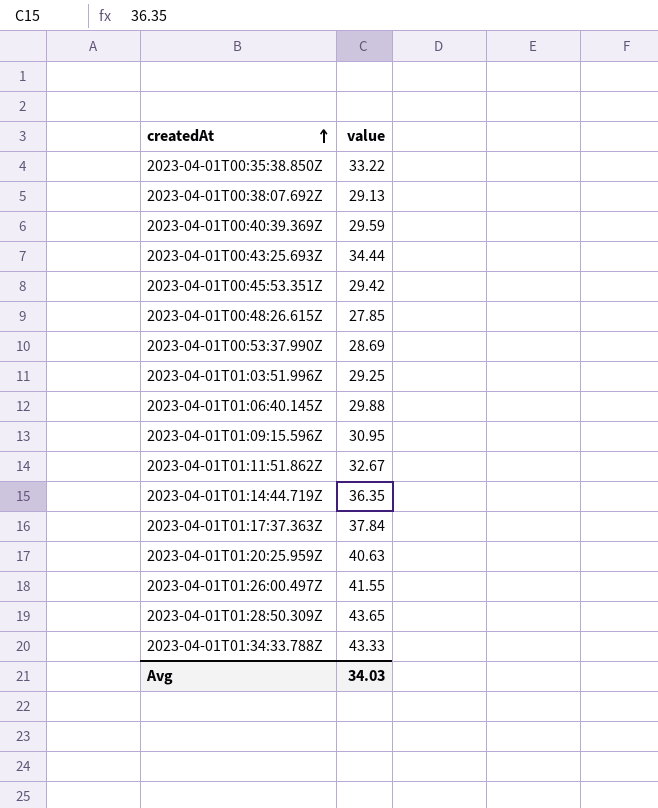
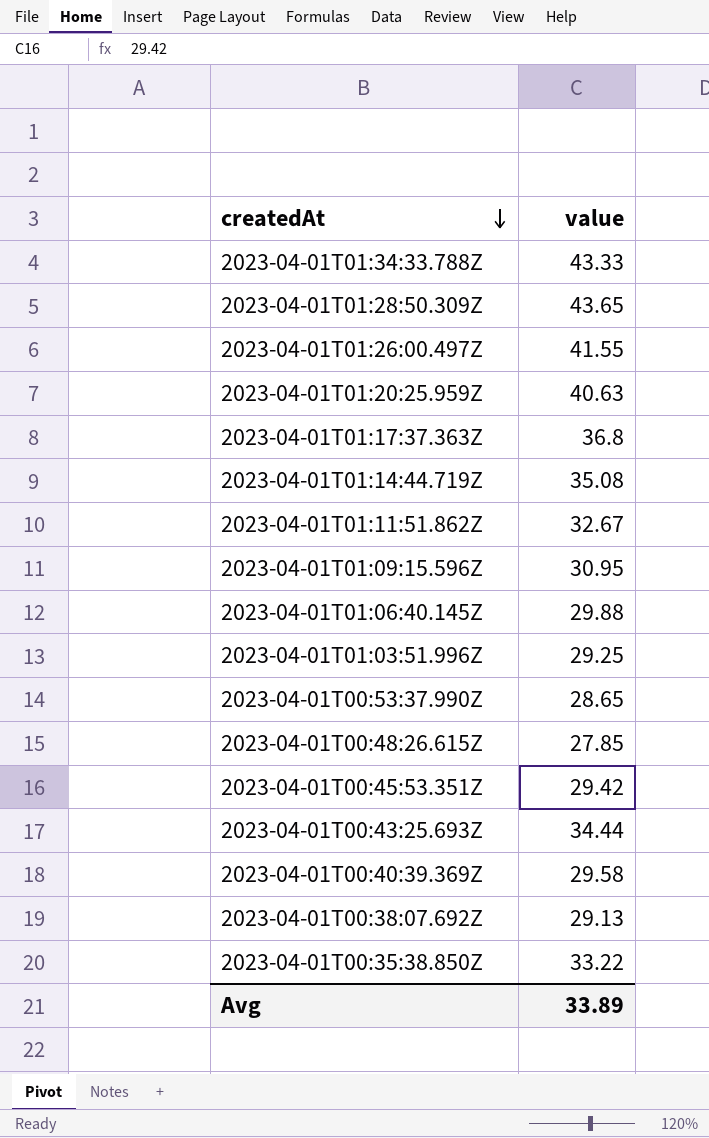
row order: createdAt ascending -> createdAt descending
2023-04-01T01:17:37.363Z | value: 37.84 -> 36.8
2023-04-01T01:14:44.719Z | value: 36.35 -> 35.08
2023-04-01T00:53:37.990Z | value: 28.69 -> 28.65
2023-04-01T00:40:39.369Z | value: 29.59 -> 29.58
Avg | value: 34.03 -> 33.89

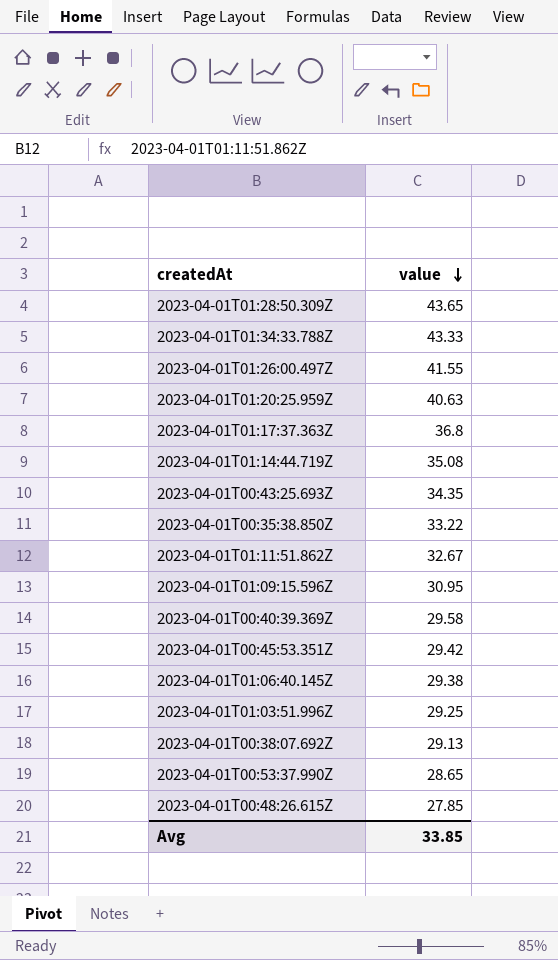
row order: createdAt descending -> value descending
2023-04-01T00:43:25.693Z | value: 34.44 -> 34.35
2023-04-01T01:06:40.145Z | value: 29.88 -> 29.38
Avg | value: 33.89 -> 33.85

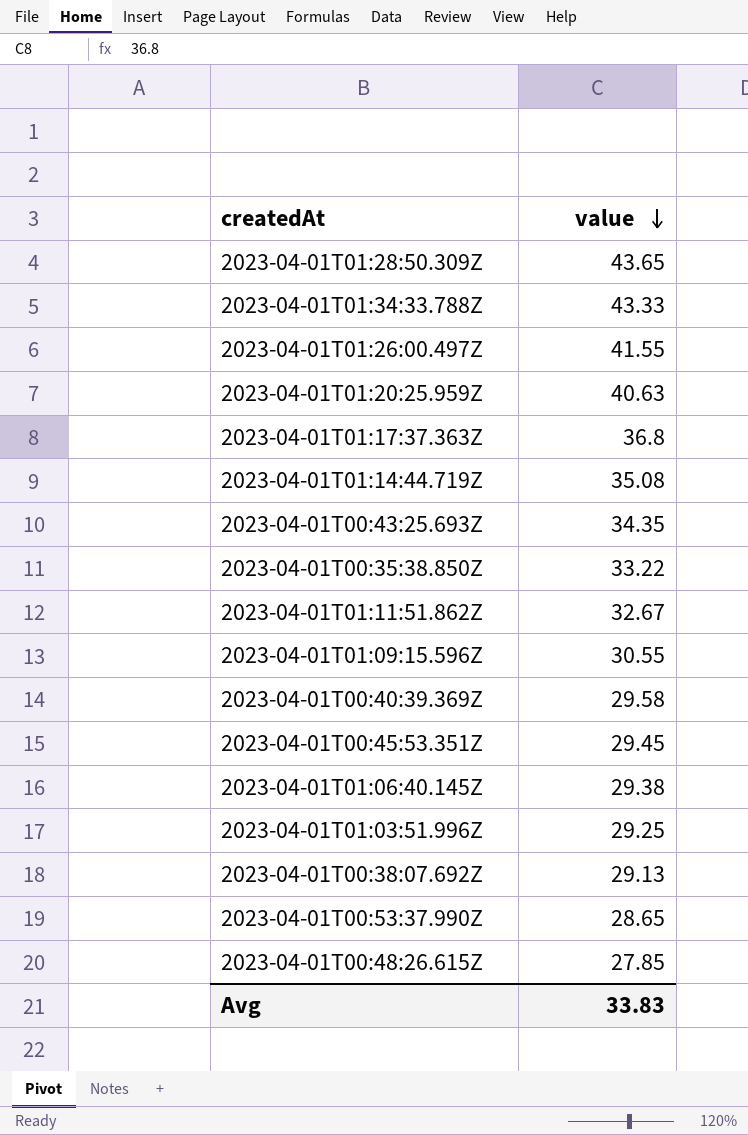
2023-04-01T01:09:15.596Z | value: 30.95 -> 30.55
2023-04-01T00:45:53.351Z | value: 29.42 -> 29.45
Avg | value: 33.85 -> 33.83

